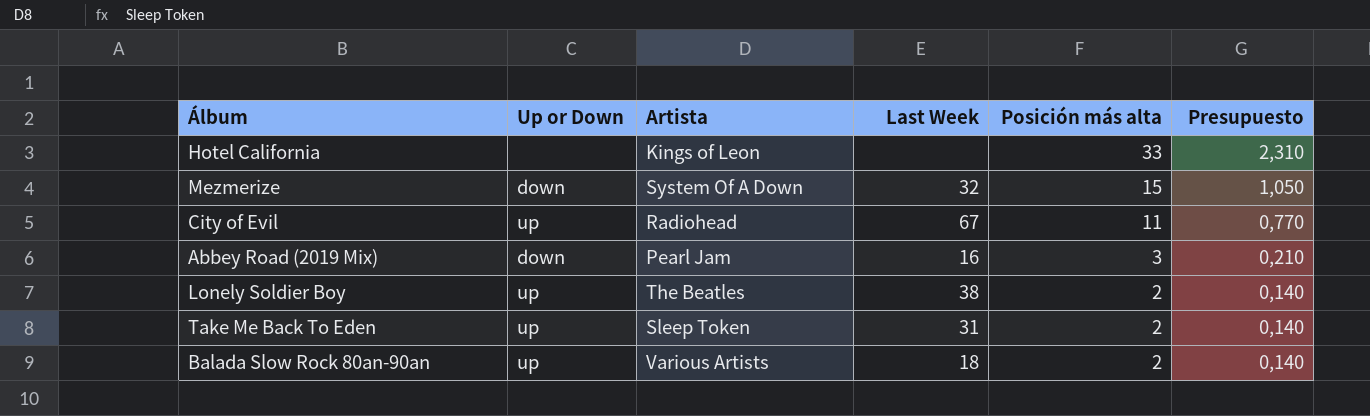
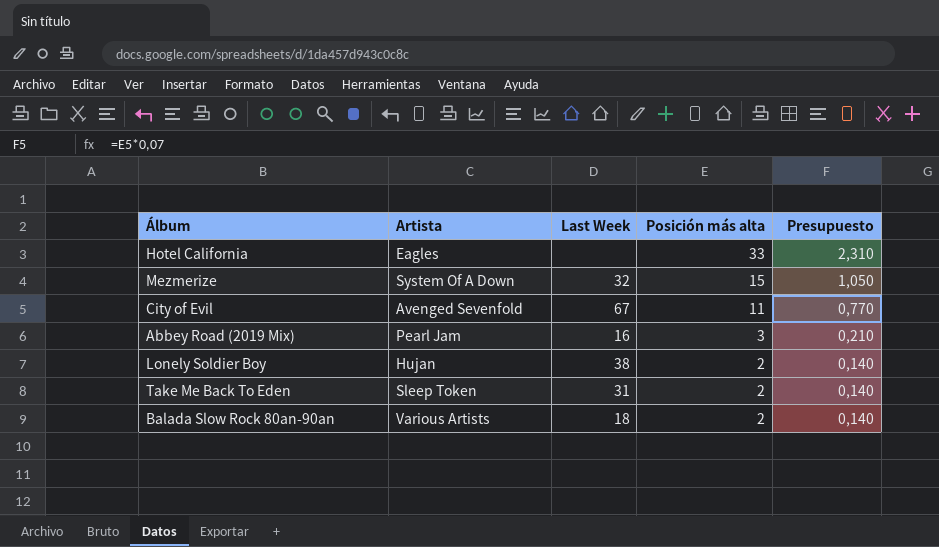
column Up or Down | position: 2 -> none
Hotel California | Artista: Kings of Leon -> Eagles
City of Evil | Artista: Radiohead -> Avenged Sevenfold
Lonely Soldier Boy | Artista: The Beatles -> Hujan

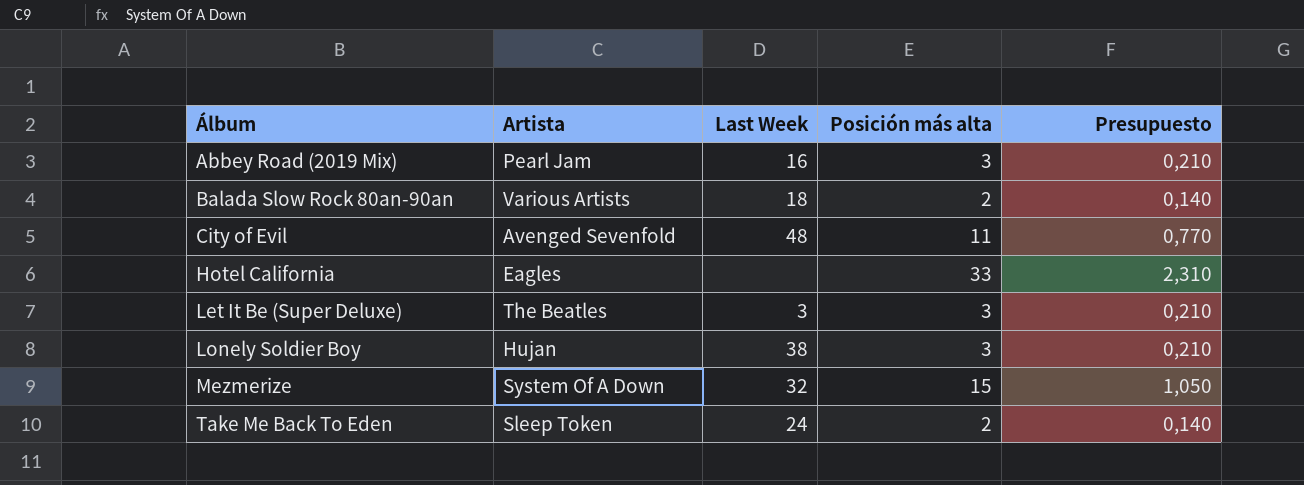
row order: Posición más alta descending -> Álbum ascending
City of Evil | Last Week: 67 -> 48
row Let It Be (Super Deluxe): none -> The Beatles | 3 | 3 | 0,210
Lonely Soldier Boy | Posición más alta: 2 -> 3
Lonely Soldier Boy | Presupuesto: 0,140 -> 0,210
Take Me Back To Eden | Last Week: 31 -> 24

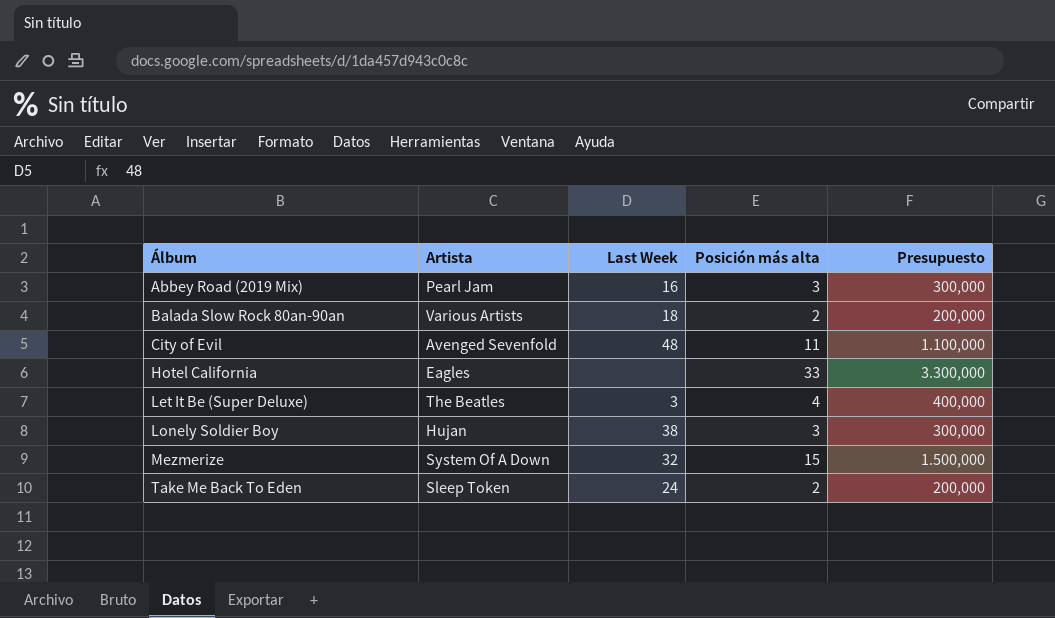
column Presupuesto | formula: [Posición más alta] * 0,07 -> [Posición más alta] * 100
Let It Be (Super Deluxe) | Posición más alta: 3 -> 4

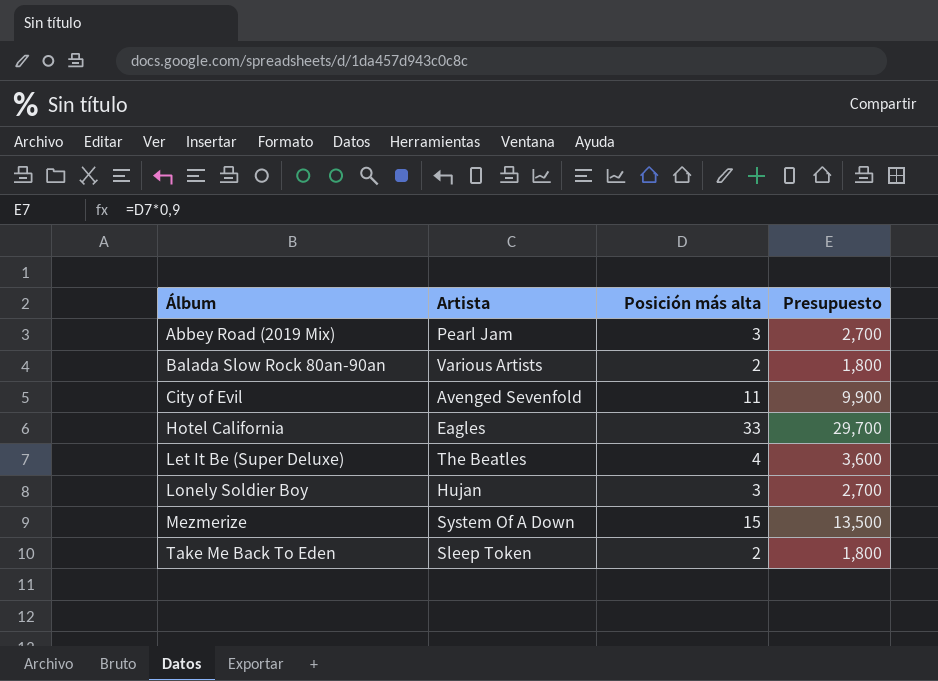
column Last Week | position: 3 -> none
column Presupuesto | formula: [Posición más alta] * 100 -> [Posición más alta] * 0,9

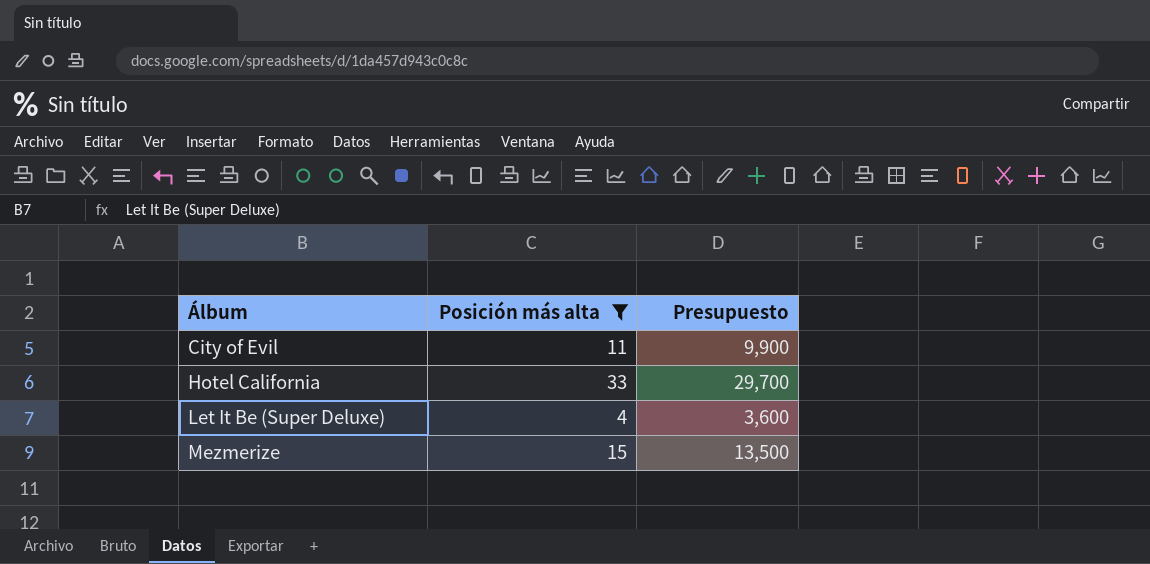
filter: none -> Posición más alta >= 4
column Artista | position: 2 -> none

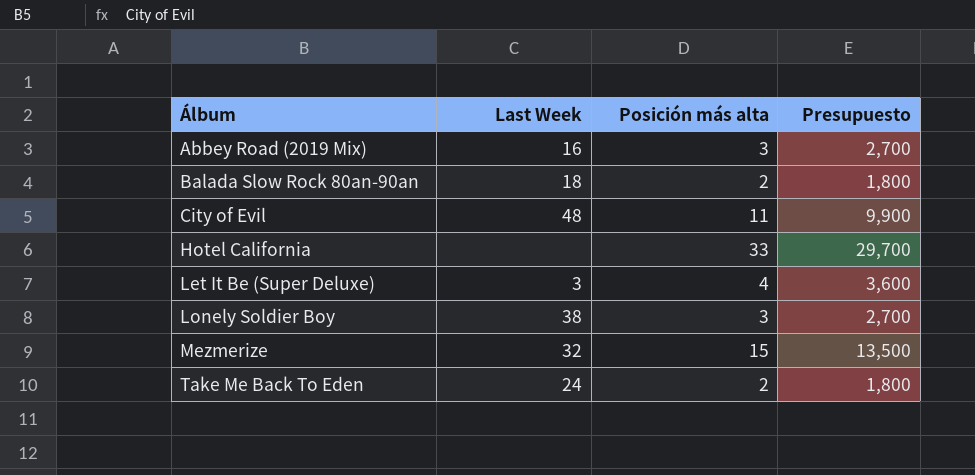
filter: Posición más alta >= 4 -> none
column Last Week | position: none -> 2

